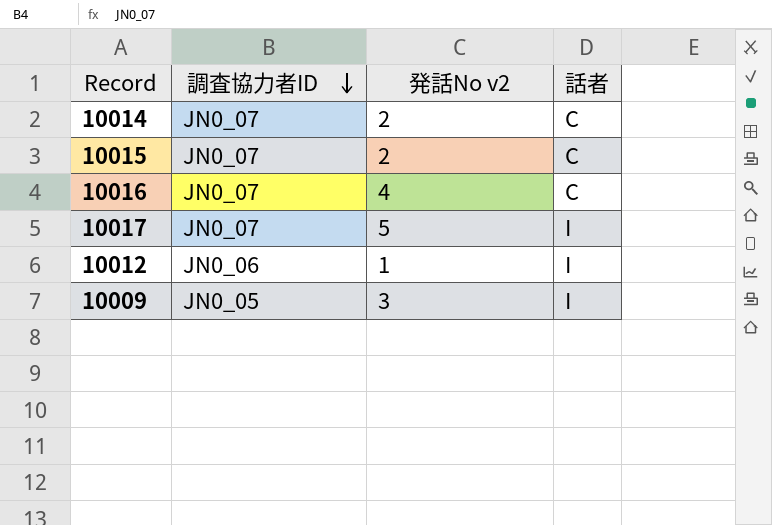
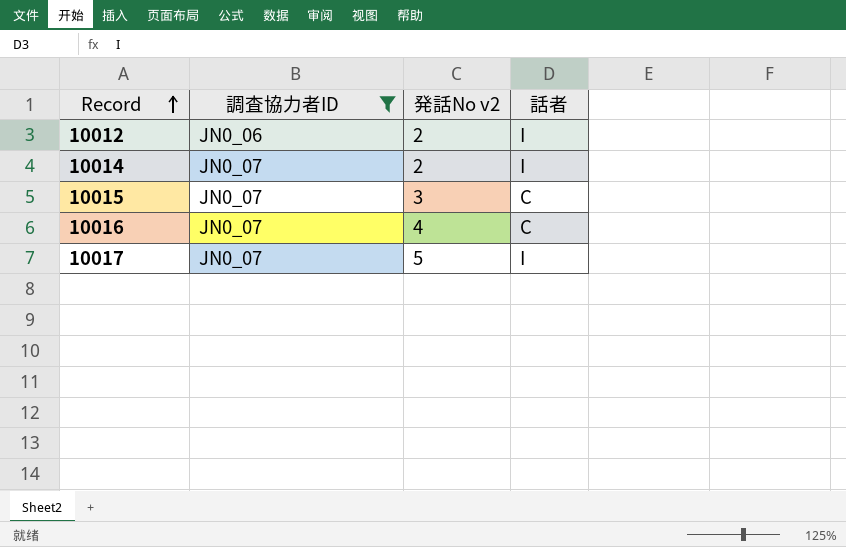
filter: none -> 調査協力者ID != JN0_05
row order: 調査協力者ID descending -> Record ascending
10012 | 発話No v2: 1 -> 2
10014 | 話者: C -> I
10015 | 発話No v2: 2 -> 3

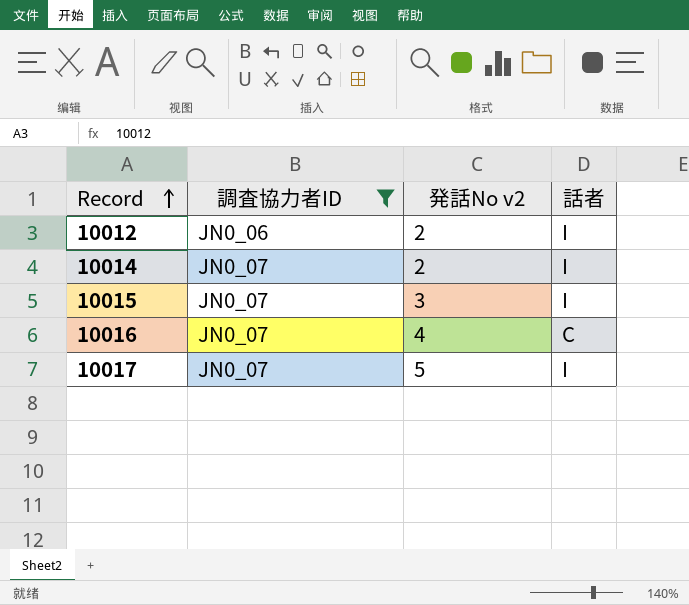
10015 | 話者: C -> I

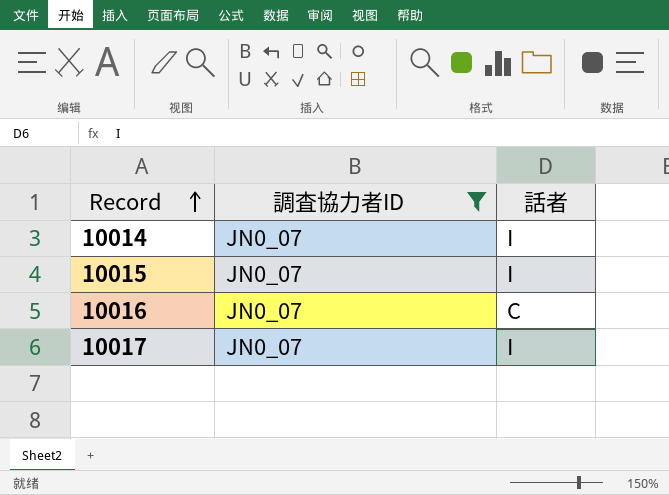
column 発話No v2 | position: 3 -> none
row 10012: JN0_06 | 2 | I -> none

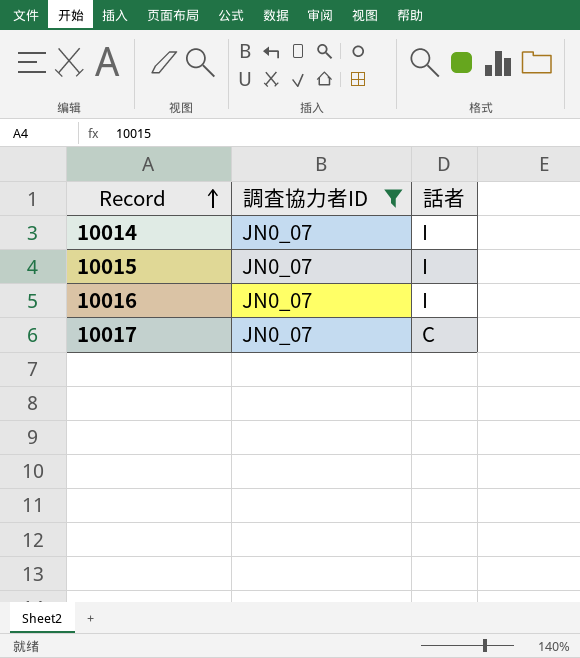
10016 | 話者: C -> I
10017 | 話者: I -> C

